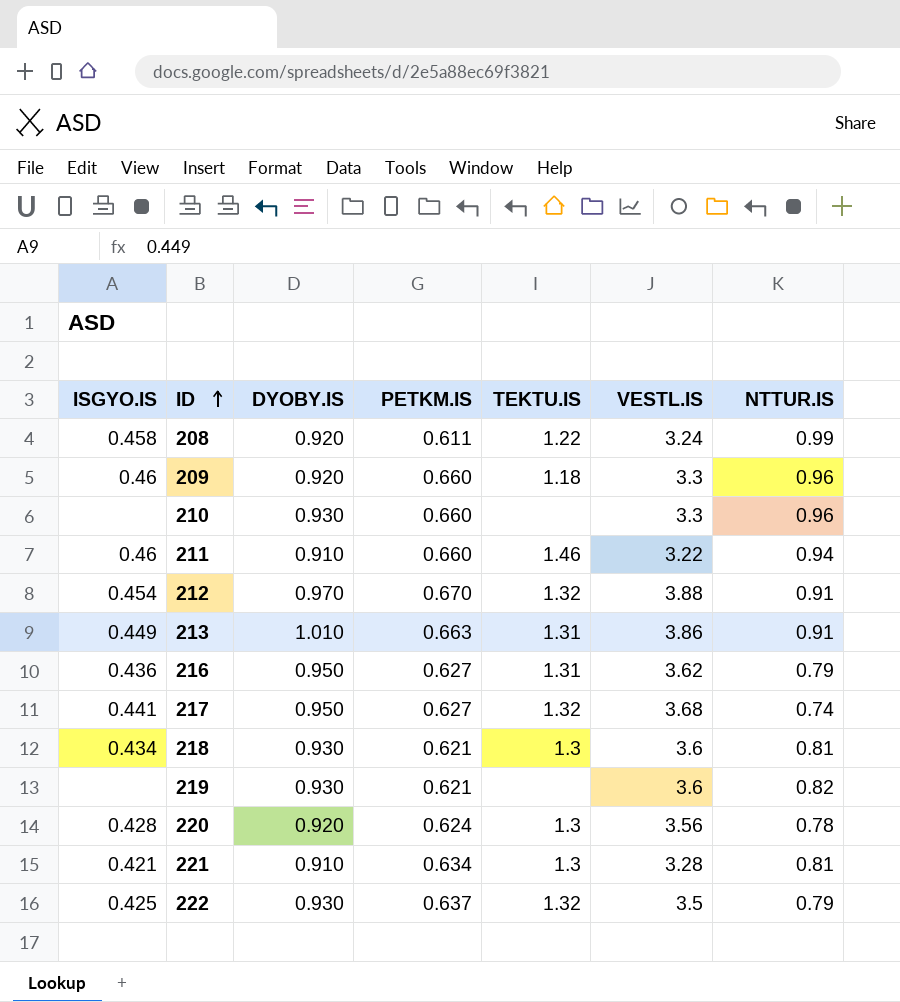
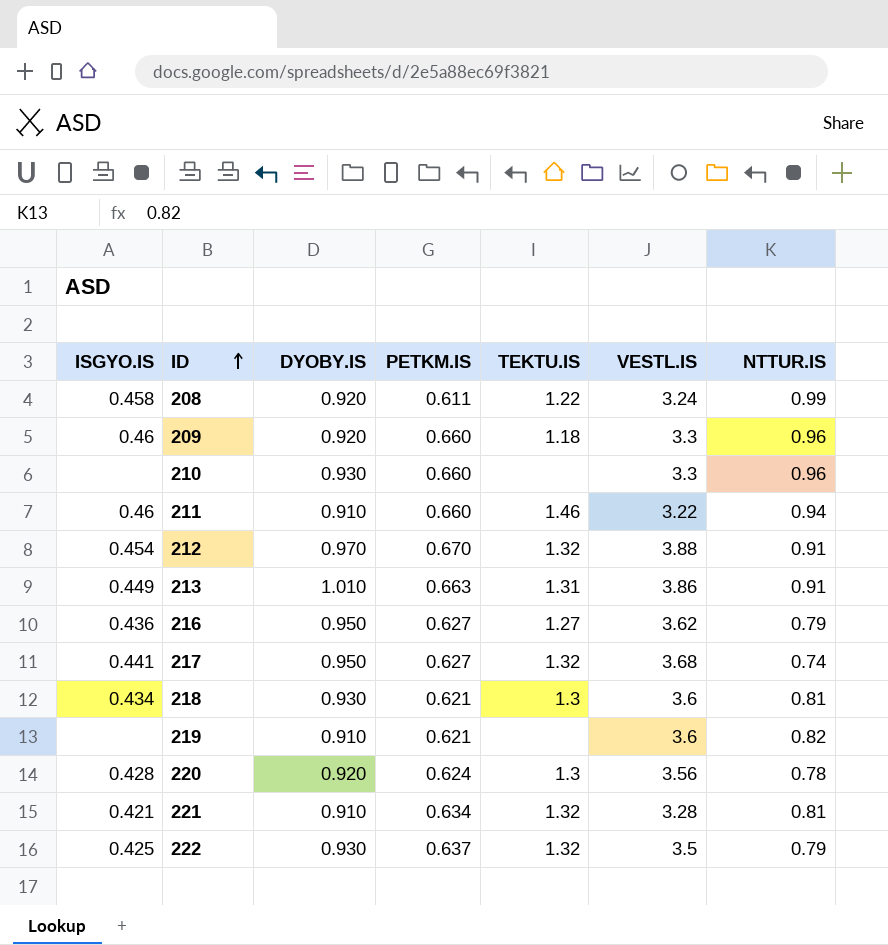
216 | TEKTU.IS: 1.31 -> 1.27
219 | DYOBY.IS: 0.930 -> 0.910
221 | TEKTU.IS: 1.3 -> 1.32

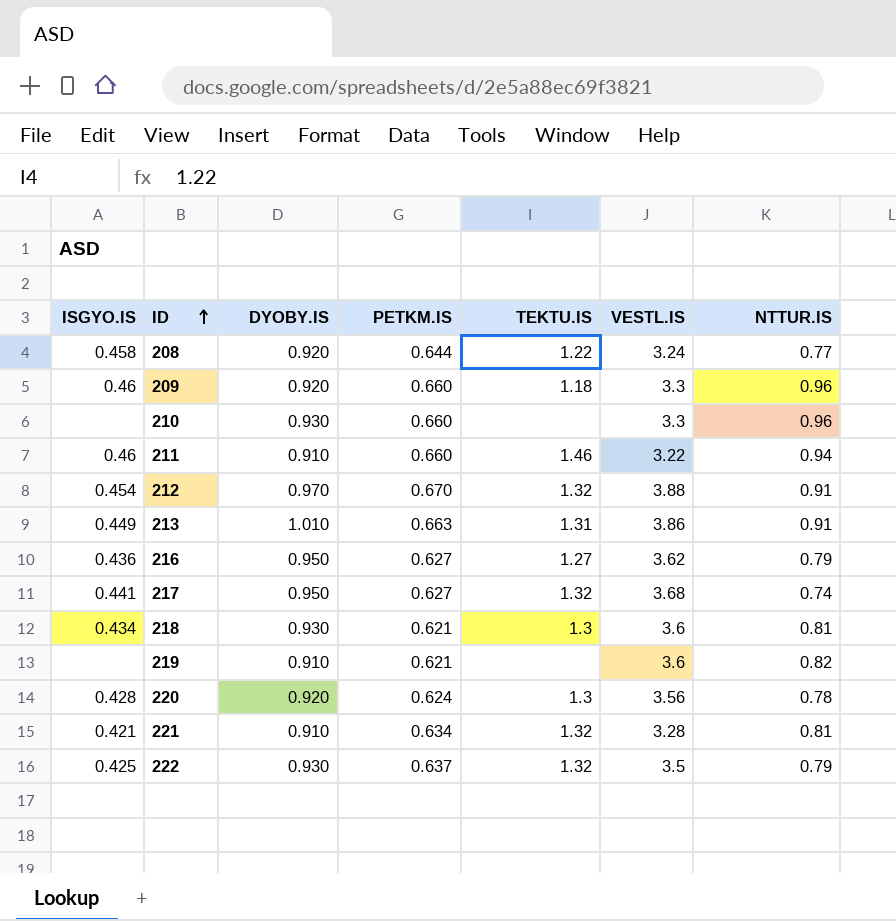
208 | PETKM.IS: 0.611 -> 0.644
208 | NTTUR.IS: 0.99 -> 0.77

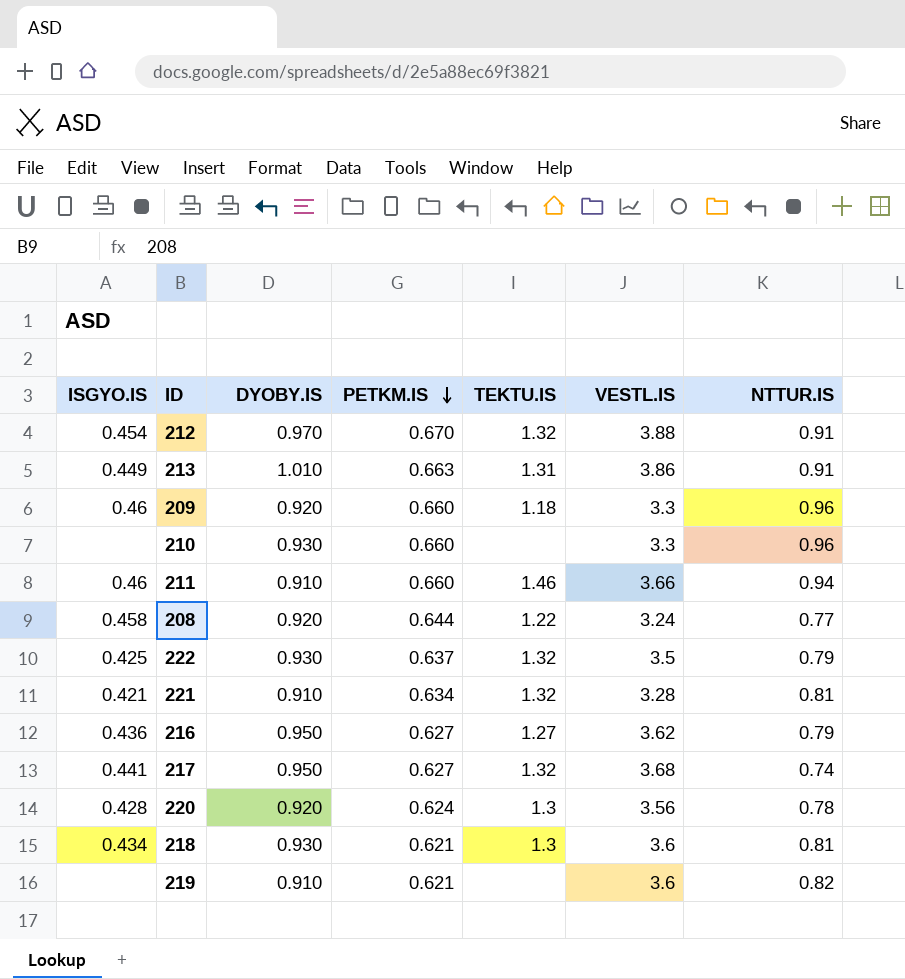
row order: ID ascending -> PETKM.IS descending
211 | VESTL.IS: 3.22 -> 3.66

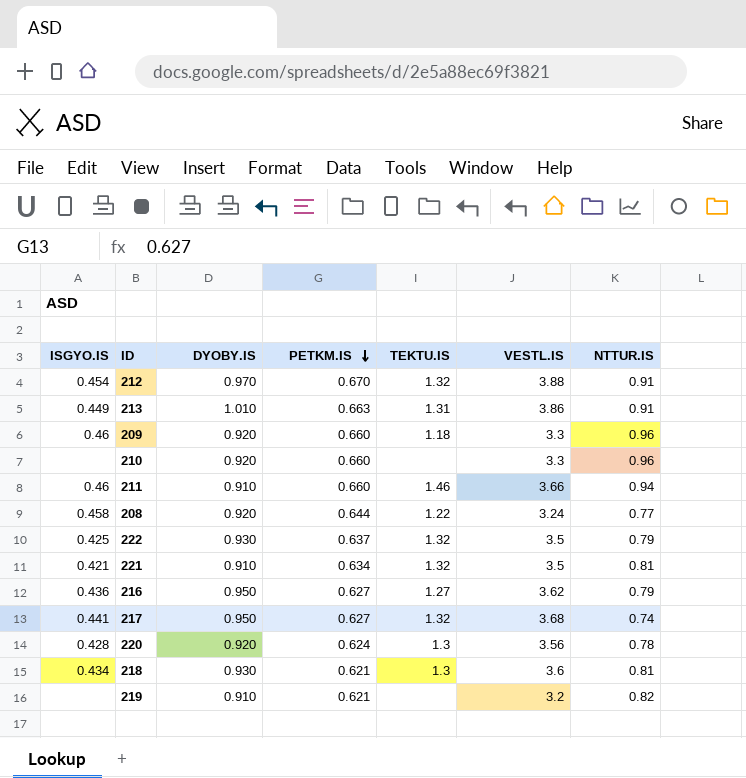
210 | DYOBY.IS: 0.930 -> 0.920
221 | VESTL.IS: 3.28 -> 3.5
219 | VESTL.IS: 3.6 -> 3.2

